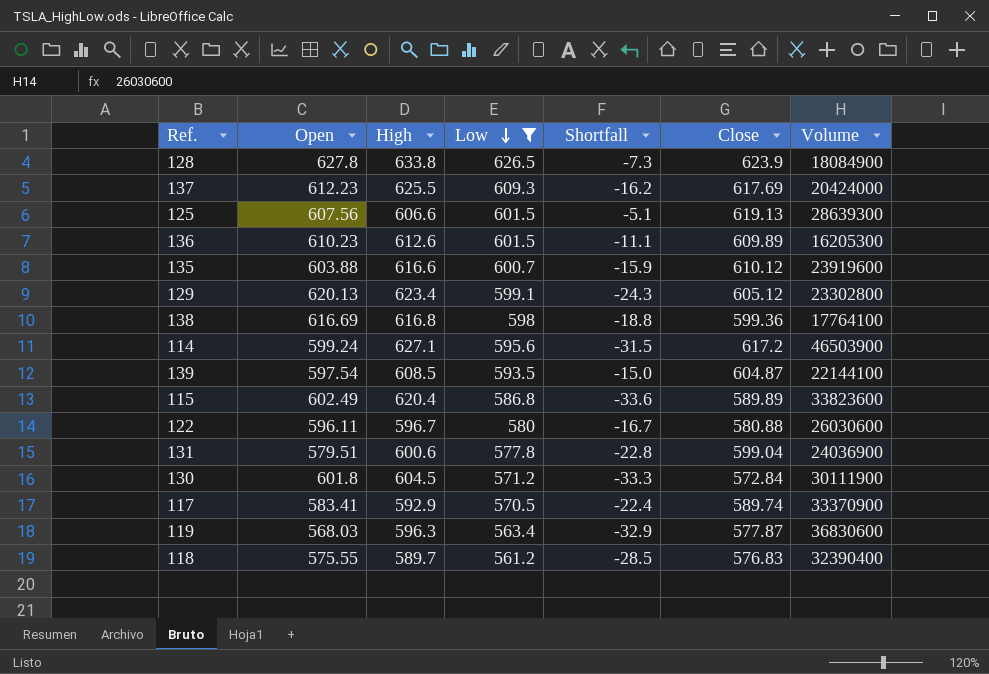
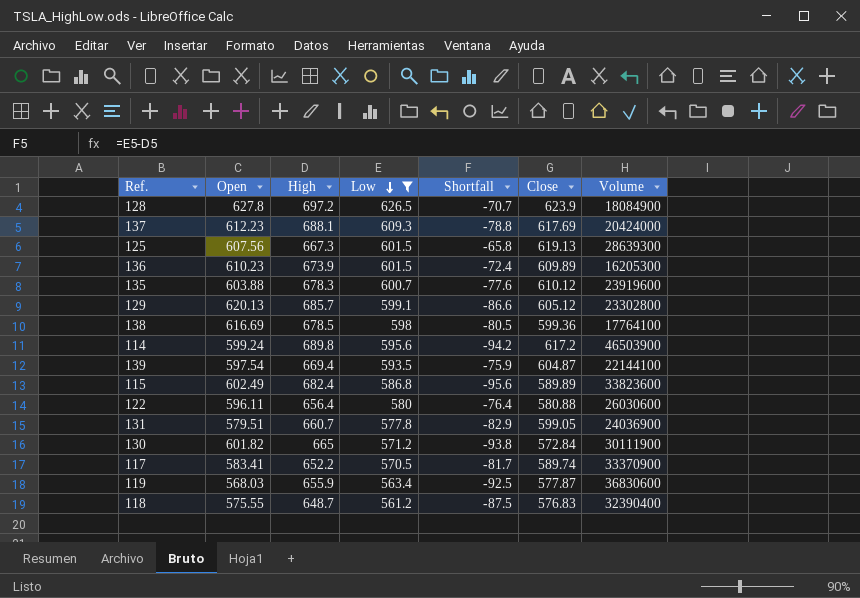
128 | High: 633.8 -> 697.2
128 | Shortfall: -7.3 -> -70.7
137 | High: 625.5 -> 688.1
137 | Shortfall: -16.2 -> -78.8
125 | High: 606.6 -> 667.3
125 | Shortfall: -5.1 -> -65.8
136 | High: 612.6 -> 673.9
136 | Shortfall: -11.1 -> -72.4
135 | High: 616.6 -> 678.3
135 | Shortfall: -15.9 -> -77.6
129 | High: 623.4 -> 685.7
129 | Shortfall: -24.3 -> -86.6
138 | High: 616.8 -> 678.5
138 | Shortfall: -18.8 -> -80.5
114 | High: 627.1 -> 689.8
114 | Shortfall: -31.5 -> -94.2
139 | High: 608.5 -> 669.4
139 | Shortfall: -15.0 -> -75.9
115 | High: 620.4 -> 682.4
115 | Shortfall: -33.6 -> -95.6
122 | High: 596.7 -> 656.4
122 | Shortfall: -16.7 -> -76.4
131 | High: 600.6 -> 660.7
131 | Shortfall: -22.8 -> -82.9
131 | Close: 599.04 -> 599.05
130 | Open: 601.8 -> 601.82
130 | High: 604.5 -> 665
130 | Shortfall: -33.3 -> -93.8
117 | High: 592.9 -> 652.2
117 | Shortfall: -22.4 -> -81.7
119 | High: 596.3 -> 655.9
119 | Shortfall: -32.9 -> -92.5
118 | High: 589.7 -> 648.7
118 | Shortfall: -28.5 -> -87.5

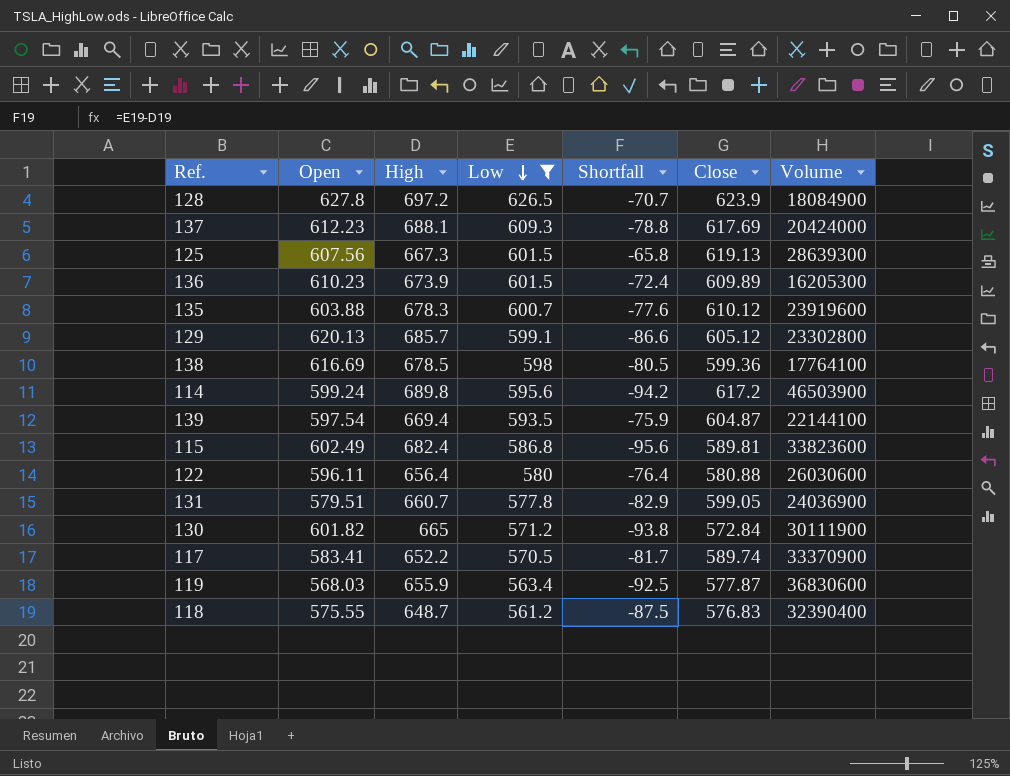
115 | Close: 589.89 -> 589.81

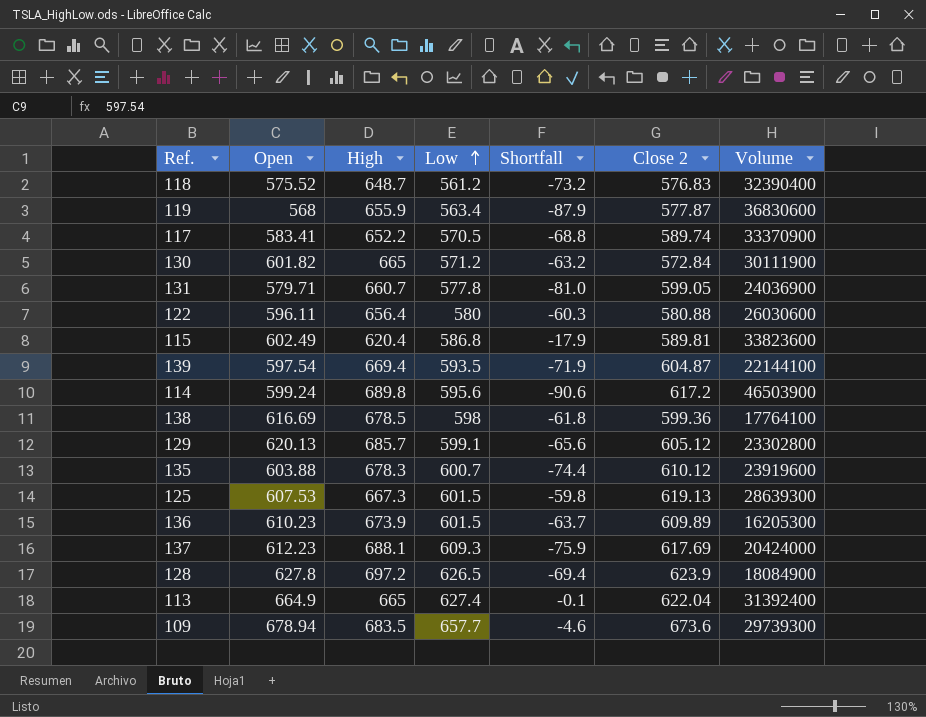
filter: Low <= 626.5 -> none
row order: Low descending -> Low ascending
column Shortfall | formula: [Low] - [High] -> [Open] - [High]
column name: Close -> Close 2
118 | Open: 575.55 -> 575.52
119 | Open: 568.03 -> 568
131 | Open: 579.51 -> 579.71
115 | High: 682.4 -> 620.4
125 | Open: 607.56 -> 607.53

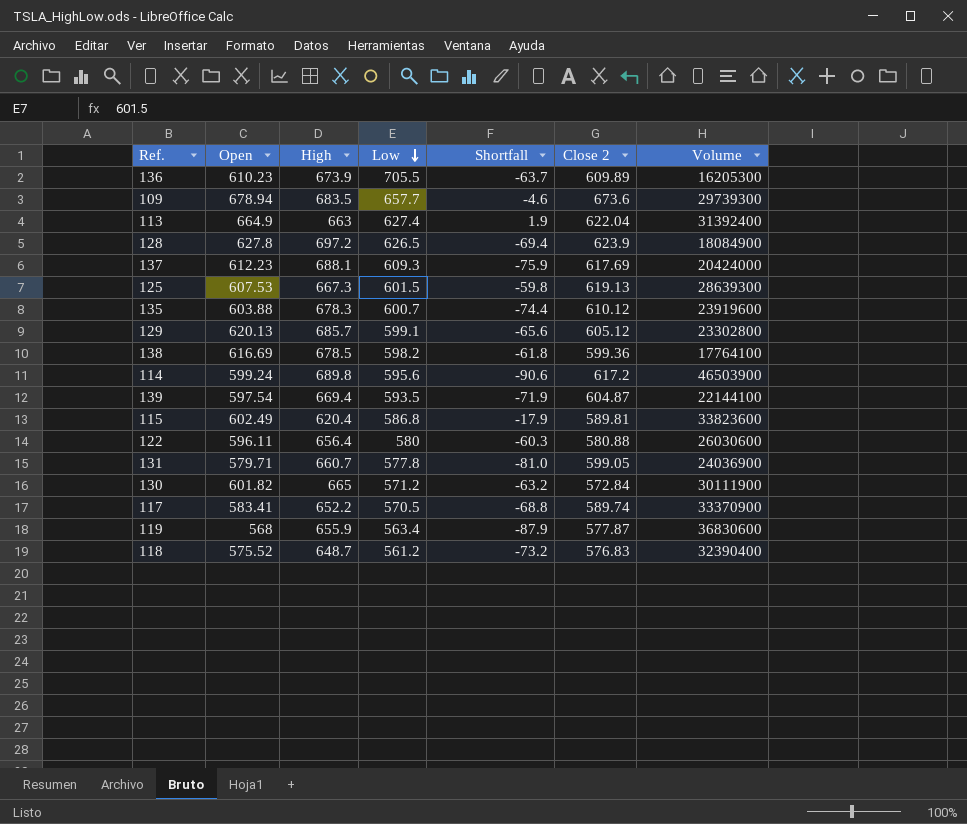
row order: Low ascending -> Low descending
136 | Low: 601.5 -> 705.5
113 | High: 665 -> 663
113 | Shortfall: -0.1 -> 1.9
138 | Low: 598 -> 598.2

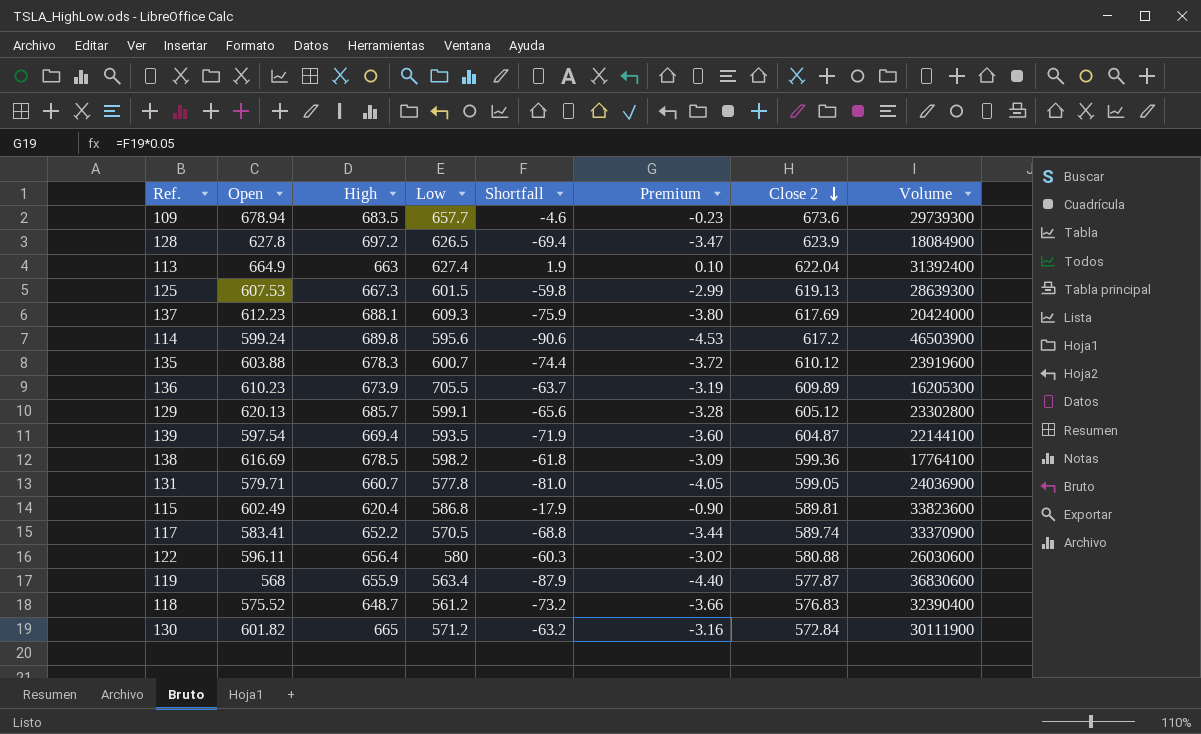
row order: Low descending -> Close 2 descending
column Premium | formula: none -> [Shortfall] * 0.05

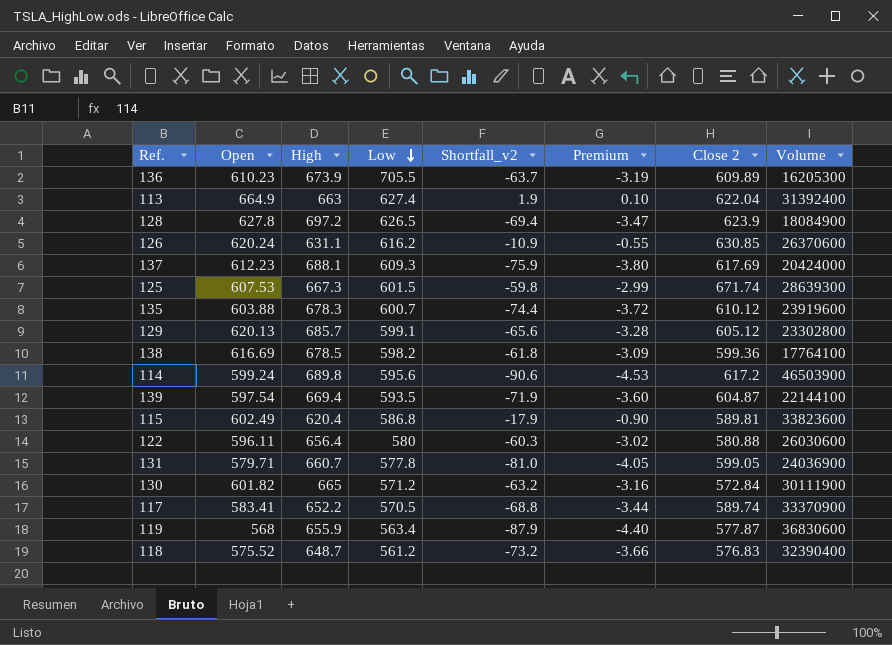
row order: Close 2 descending -> Low descending
column name: Shortfall -> Shortfall_v2
row 109: 678.94 | 683.5 | 657.7 | -4.6 | -0.23 | 673.6 | 29739300 -> none
row 126: none -> 620.24 | 631.1 | 616.2 | -10.9 | -0.55 | 630.85 | 26370600
125 | Close 2: 619.13 -> 671.74

